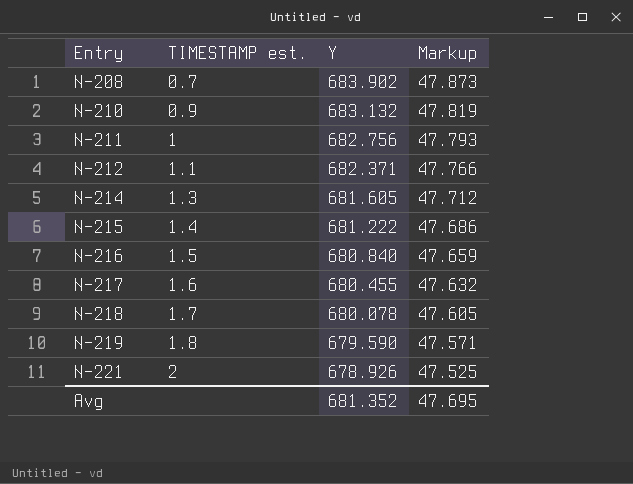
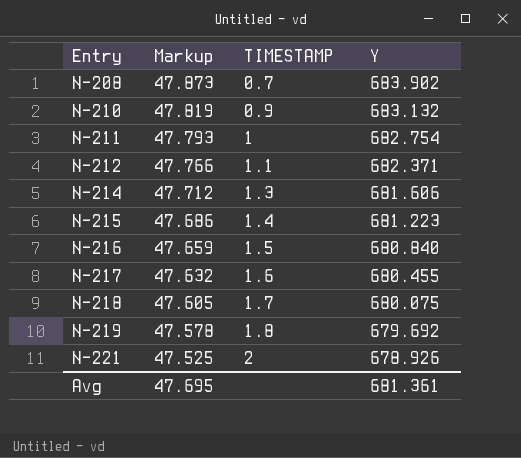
column Markup | position: 4 -> 2
column name: TIMESTAMP est. -> TIMESTAMP
N-211 | Y: 682.756 -> 682.754
N-214 | Y: 681.605 -> 681.606
N-215 | Y: 681.222 -> 681.223
N-218 | Y: 680.078 -> 680.075
N-219 | Markup: 47.571 -> 47.578
N-219 | Y: 679.590 -> 679.692
Avg | Y: 681.352 -> 681.361

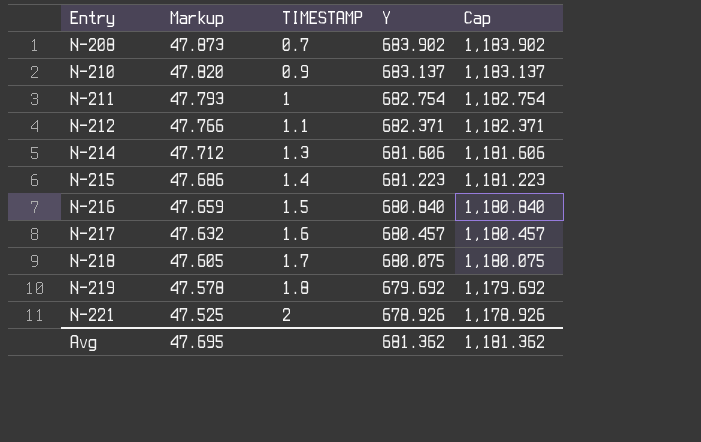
column Cap | formula: none -> [Y] + 500
N-210 | Markup: 47.819 -> 47.820
N-210 | Y: 683.132 -> 683.137
N-217 | Y: 680.455 -> 680.457
Avg | Y: 681.361 -> 681.362

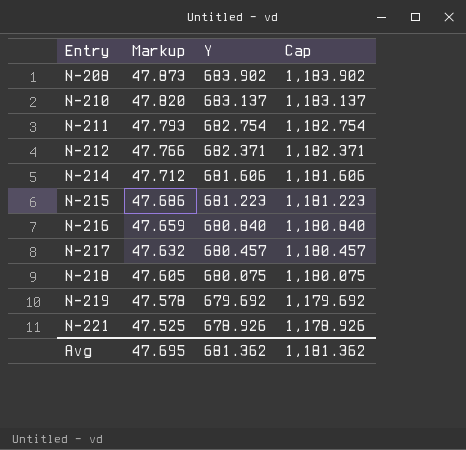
column TIMESTAMP | position: 3 -> none

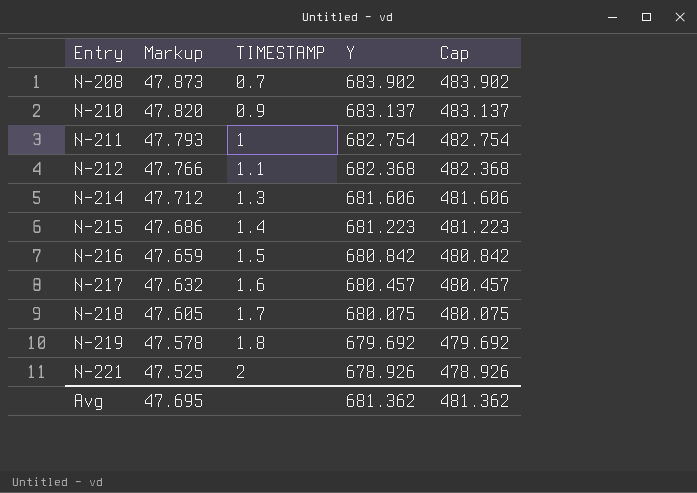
column TIMESTAMP | position: none -> 3
column Cap | formula: [Y] + 500 -> [Y] - 200
N-212 | Y: 682.371 -> 682.368
N-216 | Y: 680.840 -> 680.842
Avg | Cap: 1,181.362 -> 481.362

